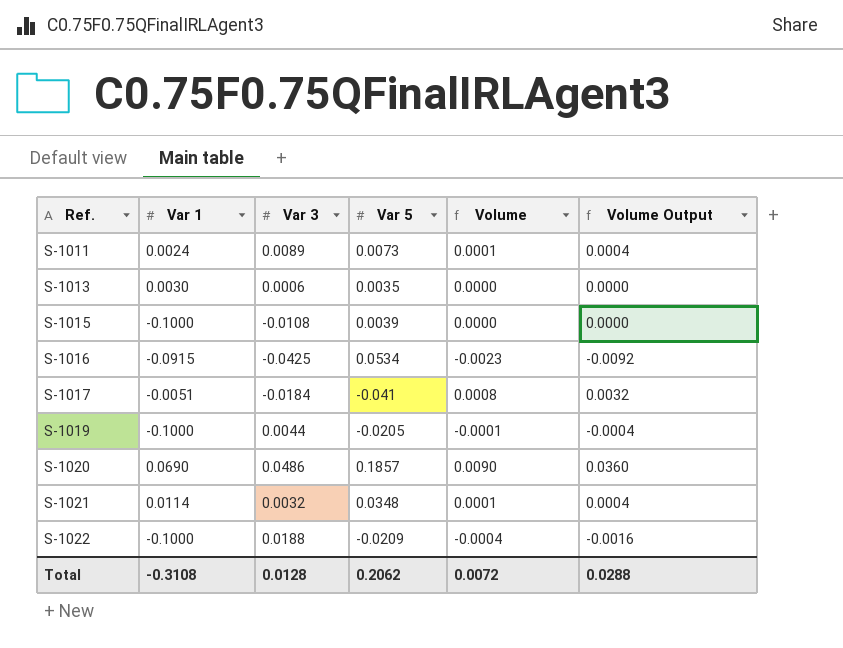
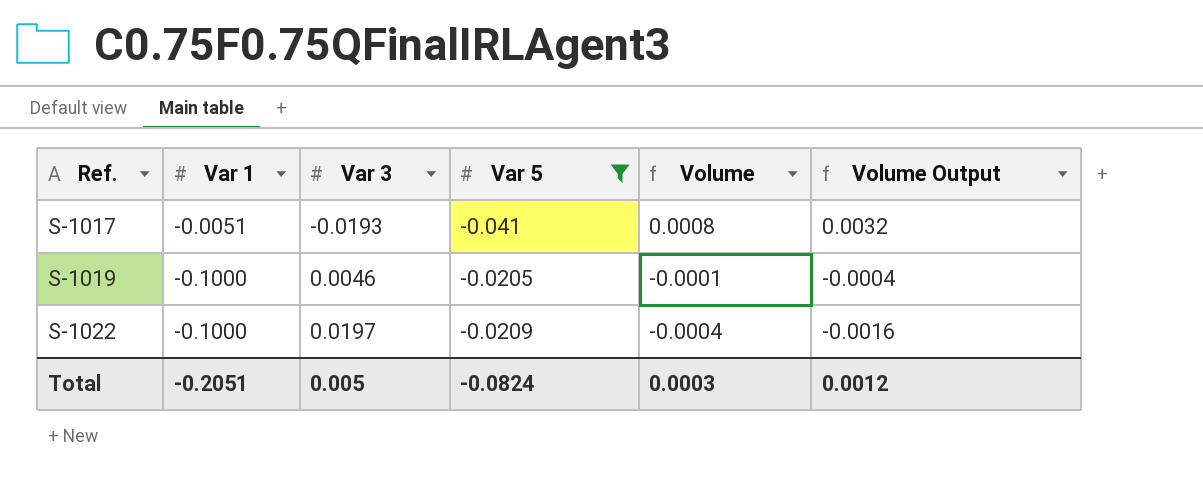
filter: none -> Var 5 <= -0.0205
S-1017 | Var 3: -0.0184 -> -0.0193
S-1019 | Var 3: 0.0044 -> 0.0046
S-1022 | Var 3: 0.0188 -> 0.0197
Total | Var 1: -0.3108 -> -0.2051
Total | Var 3: 0.0128 -> 0.005
Total | Var 5: 0.2062 -> -0.0824
Total | Volume: 0.0072 -> 0.0003
Total | Volume Output: 0.0288 -> 0.0012

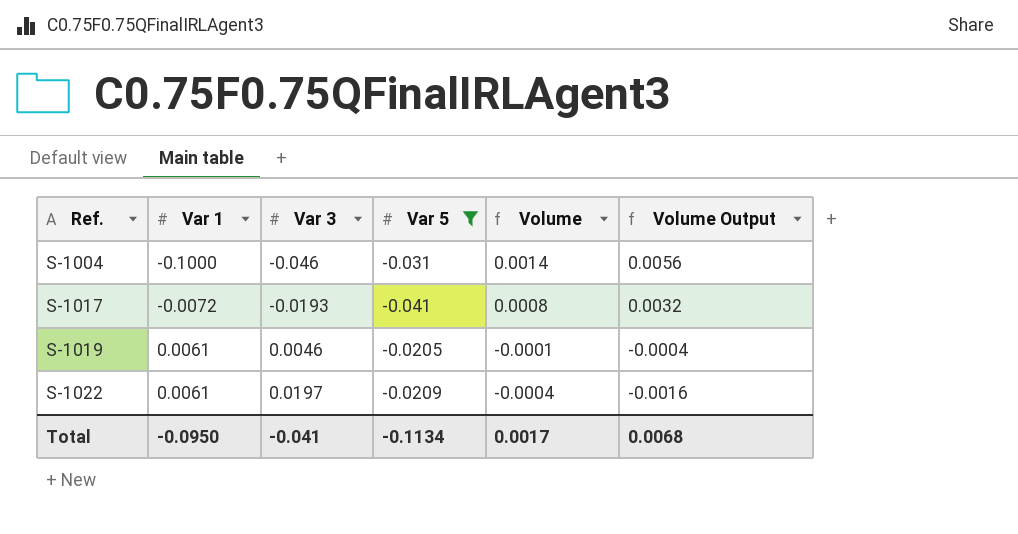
row S-1004: none -> -0.1000 | -0.046 | -0.031 | 0.0014 | 0.0056
S-1017 | Var 1: -0.0051 -> -0.0072
S-1019 | Var 1: -0.1000 -> 0.0061
S-1022 | Var 1: -0.1000 -> 0.0061
Total | Var 1: -0.2051 -> -0.0950
Total | Var 3: 0.005 -> -0.041
Total | Var 5: -0.0824 -> -0.1134
Total | Volume: 0.0003 -> 0.0017
Total | Volume Output: 0.0012 -> 0.0068

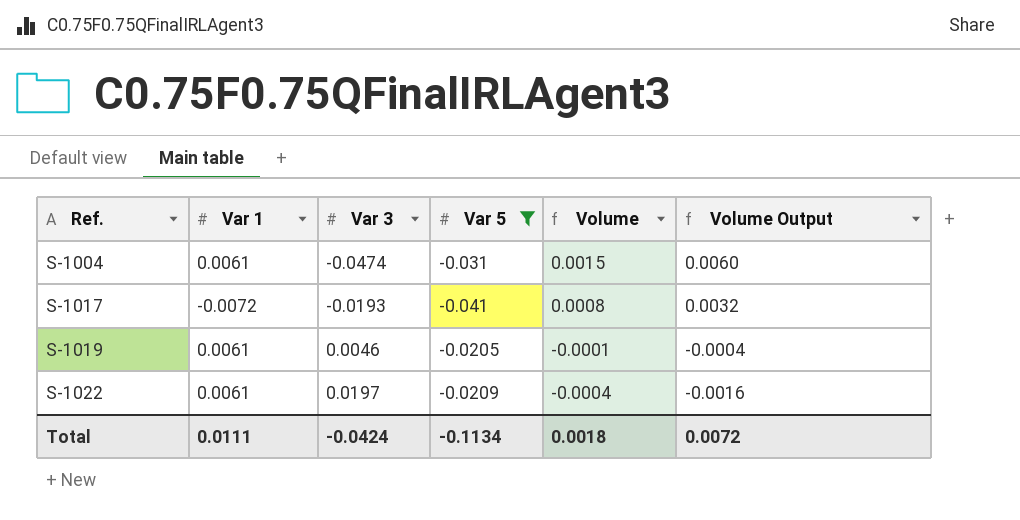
S-1004 | Var 1: -0.1000 -> 0.0061
S-1004 | Var 3: -0.046 -> -0.0474
S-1004 | Volume: 0.0014 -> 0.0015
S-1004 | Volume Output: 0.0056 -> 0.0060
Total | Var 1: -0.0950 -> 0.0111
Total | Var 3: -0.041 -> -0.0424
Total | Volume: 0.0017 -> 0.0018
Total | Volume Output: 0.0068 -> 0.0072

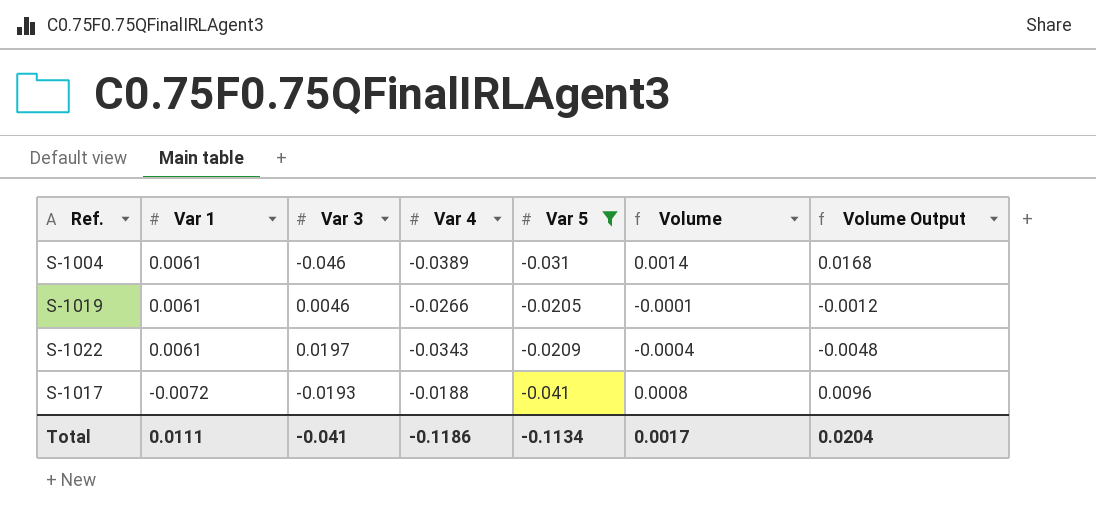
row order: Ref. ascending -> Var 1 descending
column Var 4 | position: none -> 4
column Volume Output | formula: [Volume] * 4 -> [Volume] * 12
S-1004 | Var 3: -0.0474 -> -0.046
S-1004 | Volume: 0.0015 -> 0.0014
Total | Var 3: -0.0424 -> -0.041
Total | Volume: 0.0018 -> 0.0017
Total | Volume Output: 0.0072 -> 0.0204

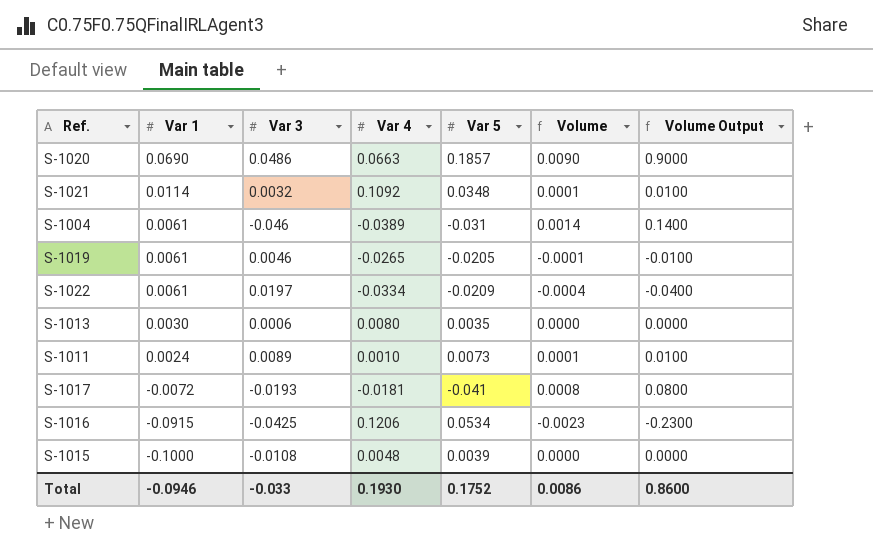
filter: Var 5 <= -0.0205 -> none
column Volume Output | formula: [Volume] * 12 -> [Volume] * 100
S-1019 | Var 4: -0.0266 -> -0.0265
S-1022 | Var 4: -0.0343 -> -0.0334
S-1017 | Var 4: -0.0188 -> -0.0181
Total | Var 1: 0.0111 -> -0.0946
Total | Var 3: -0.041 -> -0.033
Total | Var 4: -0.1186 -> 0.1930
Total | Var 5: -0.1134 -> 0.1752
Total | Volume: 0.0017 -> 0.0086
Total | Volume Output: 0.0204 -> 0.8600

